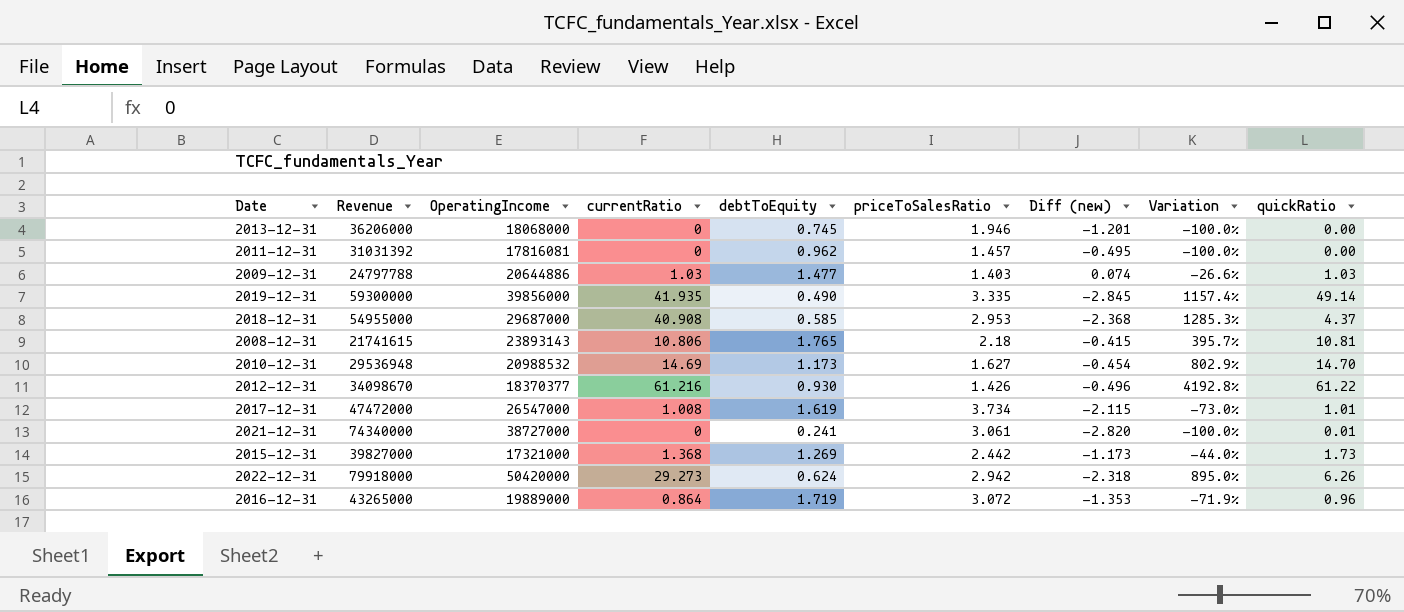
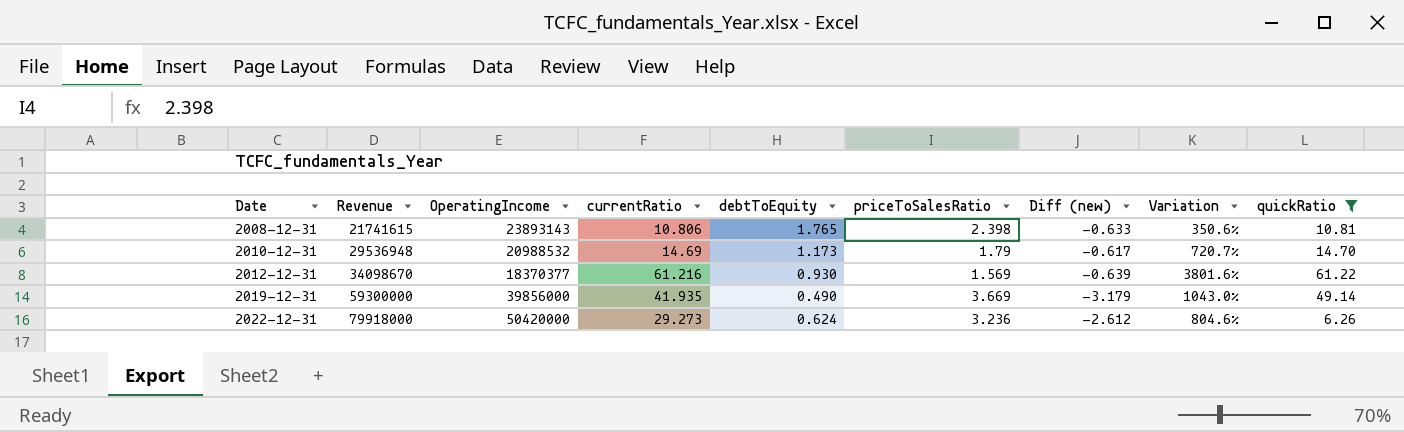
filter: none -> quickRatio >= 6.26
row order: none -> Date ascending
2008-12-31 | priceToSalesRatio: 2.18 -> 2.398
2008-12-31 | Diff (new): -0.415 -> -0.633
2008-12-31 | Variation: 395.7% -> 350.6%
2010-12-31 | priceToSalesRatio: 1.627 -> 1.79
2010-12-31 | Diff (new): -0.454 -> -0.617
2010-12-31 | Variation: 802.9% -> 720.7%
2012-12-31 | priceToSalesRatio: 1.426 -> 1.569
2012-12-31 | Diff (new): -0.496 -> -0.639
2012-12-31 | Variation: 4192.8% -> 3801.6%
2019-12-31 | priceToSalesRatio: 3.335 -> 3.669
2019-12-31 | Diff (new): -2.845 -> -3.179
2019-12-31 | Variation: 1157.4% -> 1043.0%
2022-12-31 | priceToSalesRatio: 2.942 -> 3.236
2022-12-31 | Diff (new): -2.318 -> -2.612
2022-12-31 | Variation: 895.0% -> 804.6%

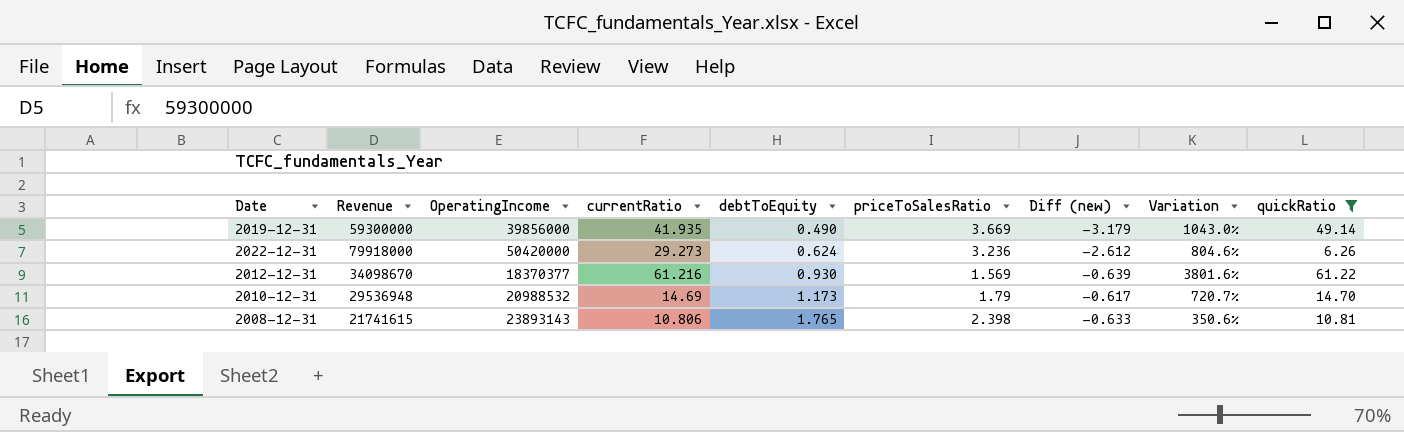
row order: Date ascending -> debtToEquity ascending

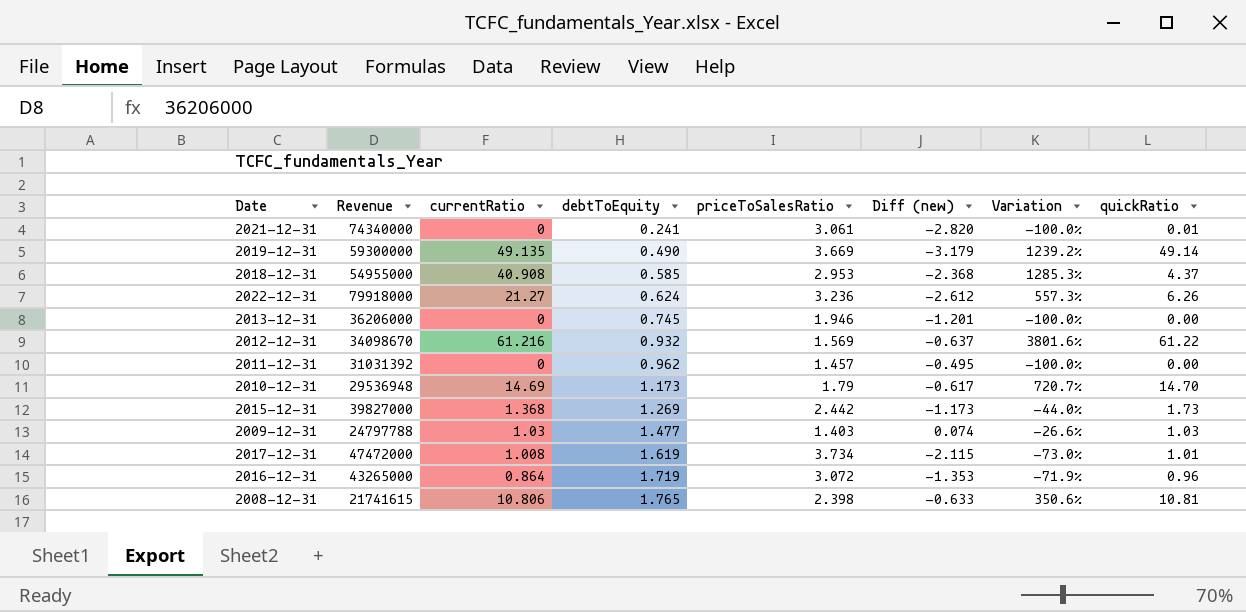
filter: quickRatio >= 6.26 -> none
column OperatingIncome | position: 3 -> none
2019-12-31 | currentRatio: 41.935 -> 49.135
2019-12-31 | Variation: 1043.0% -> 1239.2%
2022-12-31 | currentRatio: 29.273 -> 21.27
2022-12-31 | Variation: 804.6% -> 557.3%
2012-12-31 | debtToEquity: 0.930 -> 0.932
2012-12-31 | Diff (new): -0.639 -> -0.637

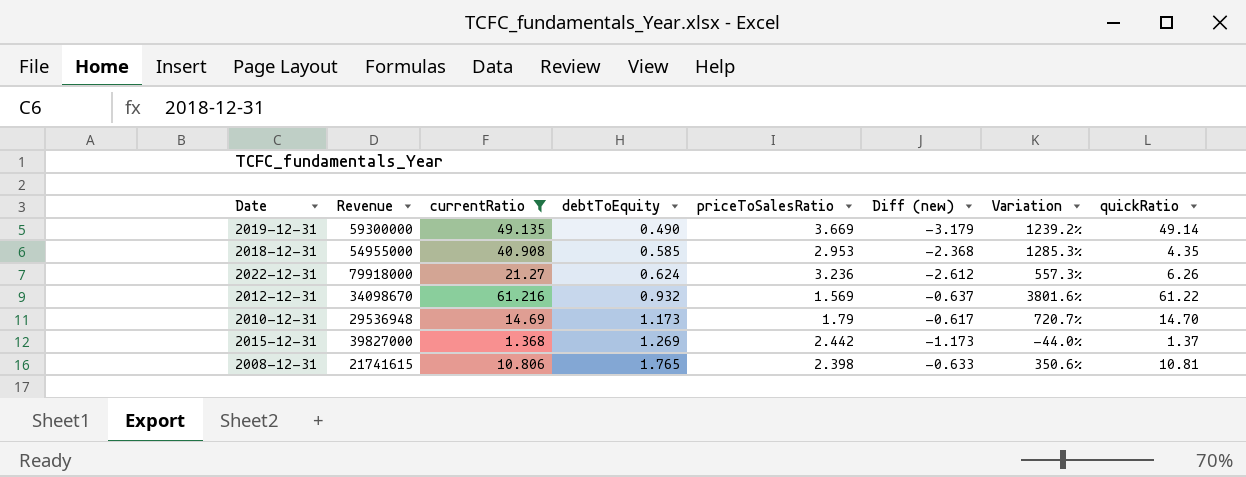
filter: none -> currentRatio >= 1.368
2018-12-31 | quickRatio: 4.37 -> 4.35
2015-12-31 | quickRatio: 1.73 -> 1.37

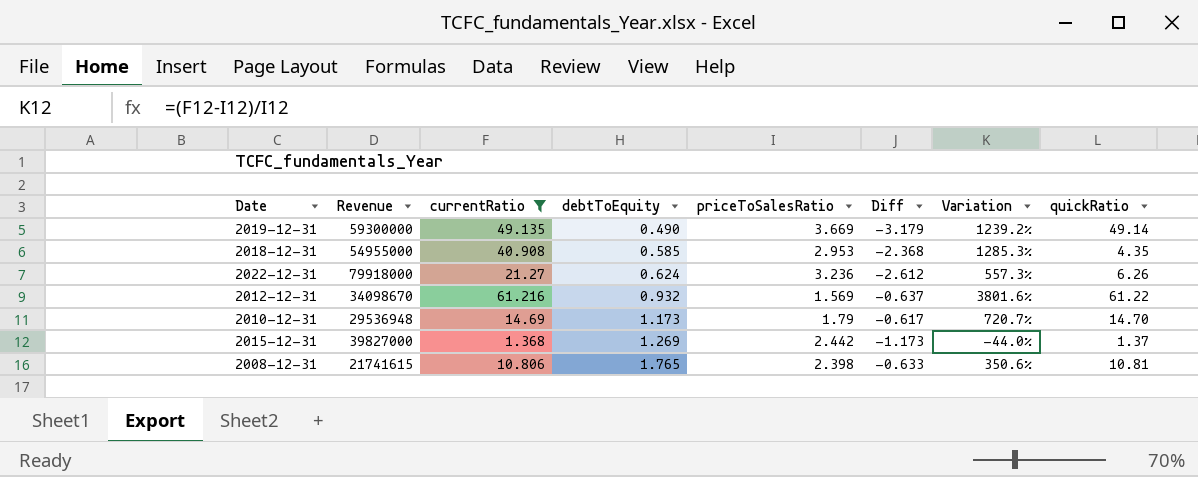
column name: Diff (new) -> Diff

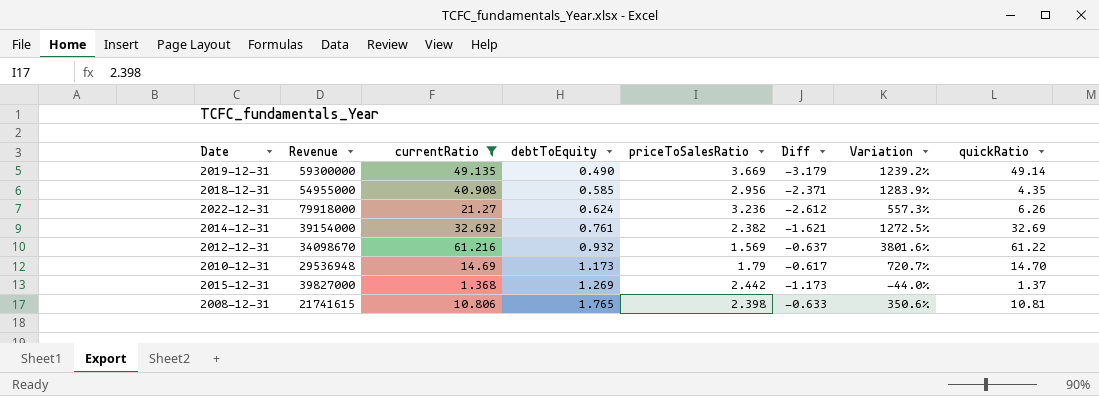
2018-12-31 | priceToSalesRatio: 2.953 -> 2.956
2018-12-31 | Diff: -2.368 -> -2.371
2018-12-31 | Variation: 1285.3% -> 1283.9%
row 2014-12-31: none -> 39154000 | 32.692 | 0.761 | 2.382 | -1.621 | 1272.5% | 32.69

